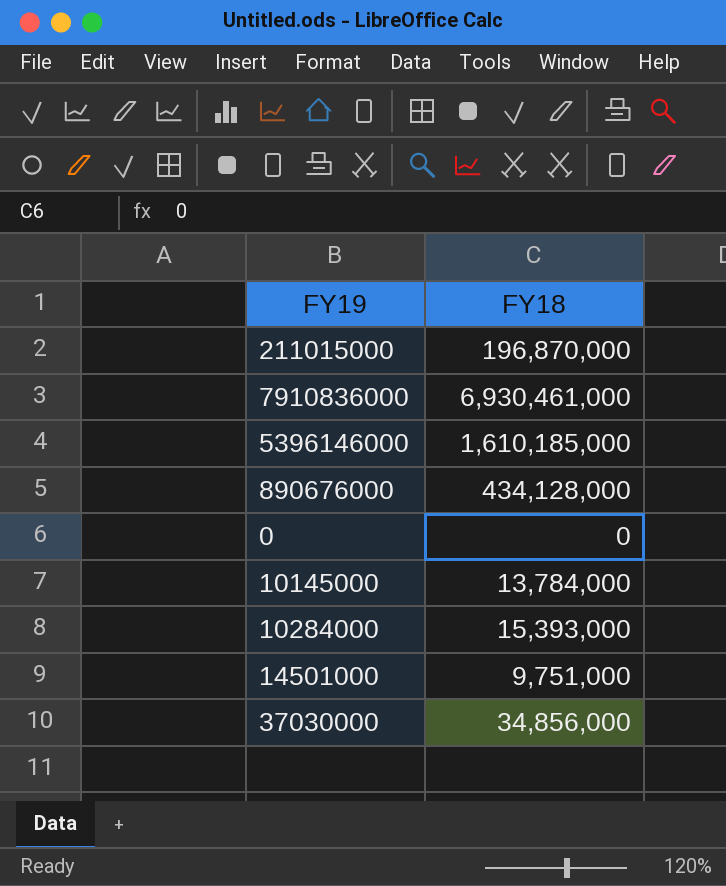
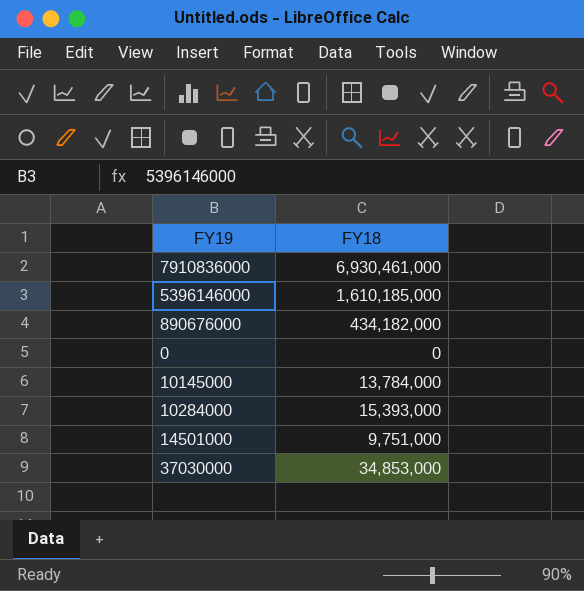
row 211015000: 196,870,000 -> none
890676000 | FY18: 434,128,000 -> 434,182,000
37030000 | FY18: 34,856,000 -> 34,853,000

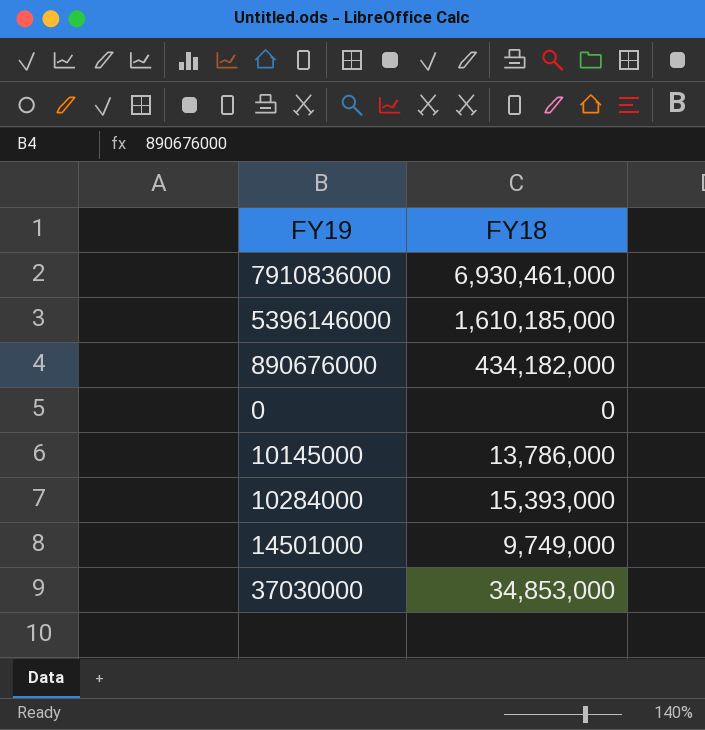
10145000 | FY18: 13,784,000 -> 13,786,000
14501000 | FY18: 9,751,000 -> 9,749,000

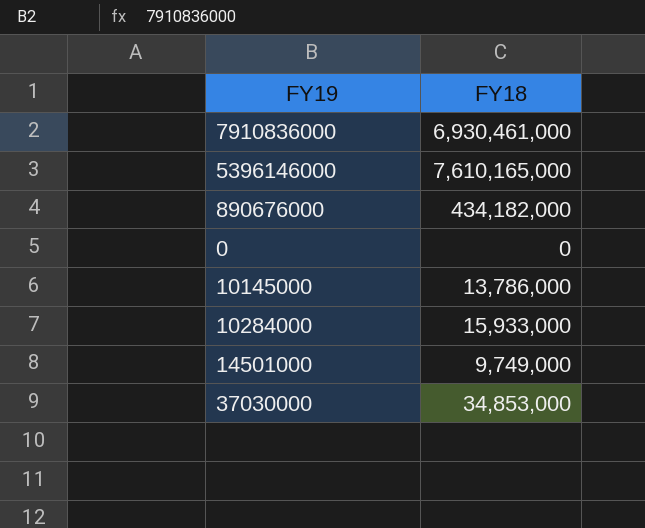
5396146000 | FY18: 1,610,185,000 -> 7,610,165,000
10284000 | FY18: 15,393,000 -> 15,933,000

